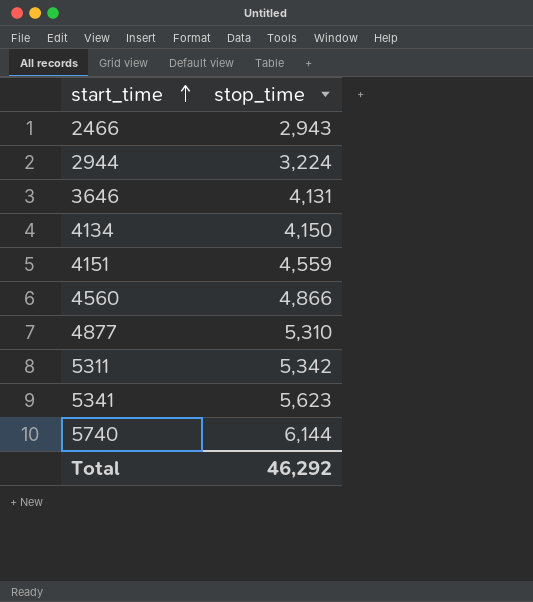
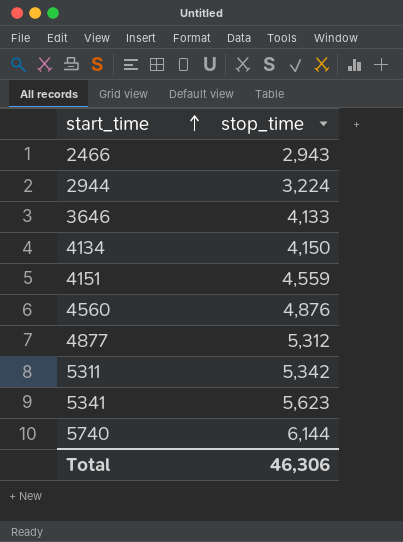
3646 | stop_time: 4,131 -> 4,133
4560 | stop_time: 4,866 -> 4,876
4877 | stop_time: 5,310 -> 5,312
Total | stop_time: 46,292 -> 46,306

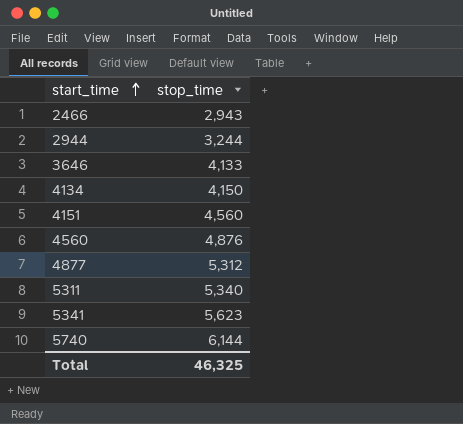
2944 | stop_time: 3,224 -> 3,244
4151 | stop_time: 4,559 -> 4,560
5311 | stop_time: 5,342 -> 5,340
Total | stop_time: 46,306 -> 46,325

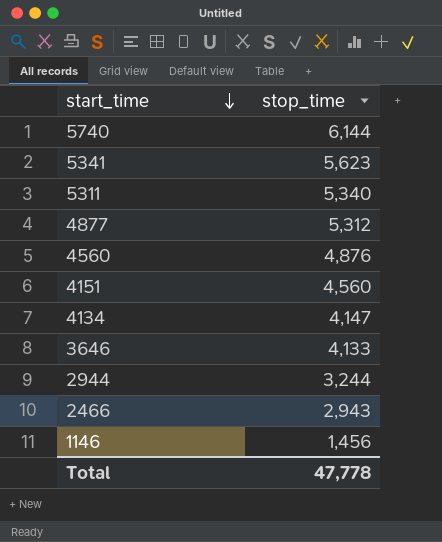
row order: start_time ascending -> start_time descending
4134 | stop_time: 4,150 -> 4,147
row 1146: none -> 1,456
Total | stop_time: 46,325 -> 47,778

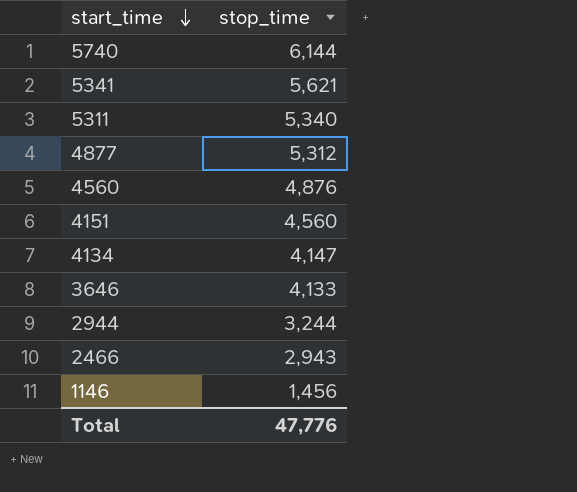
5341 | stop_time: 5,623 -> 5,621
Total | stop_time: 47,778 -> 47,776

